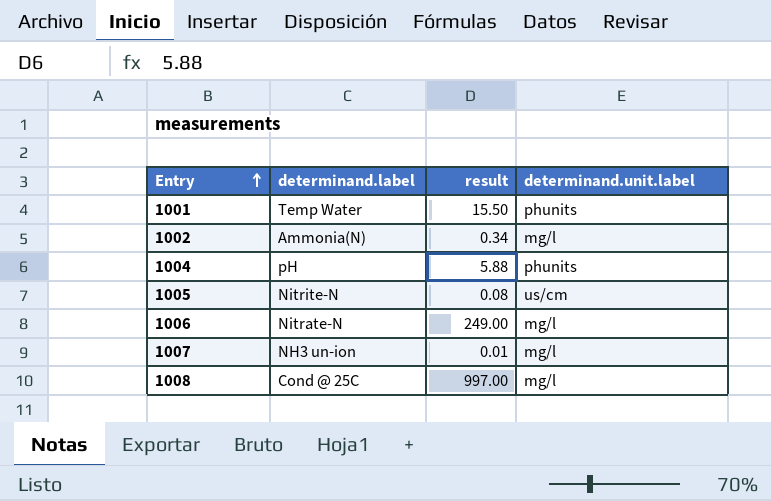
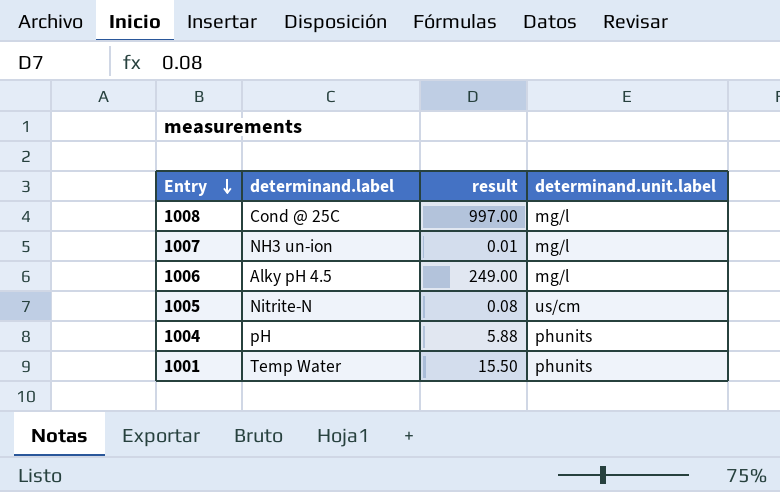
row order: Entry ascending -> Entry descending
row 1002: Ammonia(N) | 0.34 | mg/l -> none
1006 | determinand.label: Nitrate-N -> Alky pH 4.5

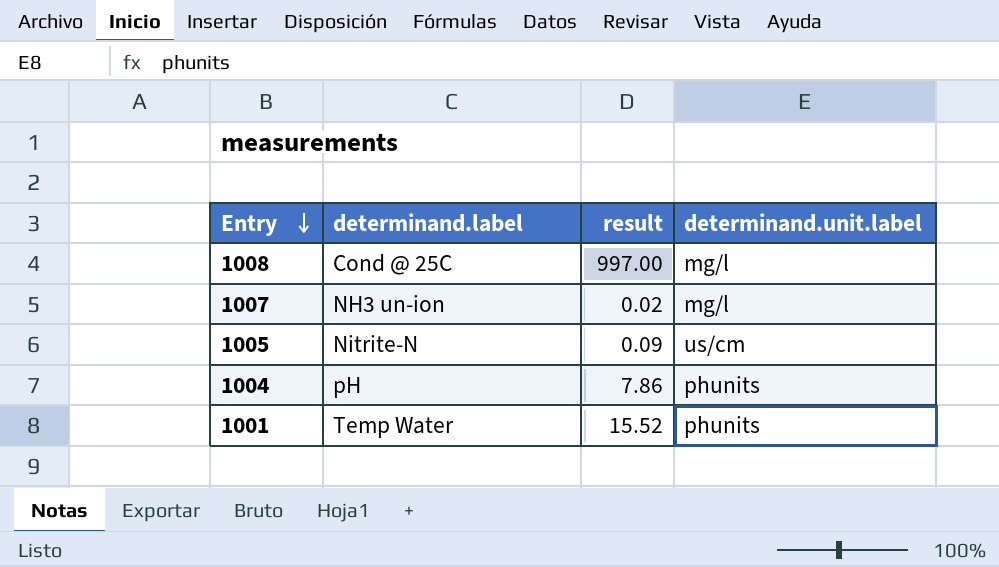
row 1006: Alky pH 4.5 | 249.00 | mg/l -> none
1007 | result: 0.01 -> 0.02
1005 | result: 0.08 -> 0.09
1004 | result: 5.88 -> 7.86
1001 | result: 15.50 -> 15.52

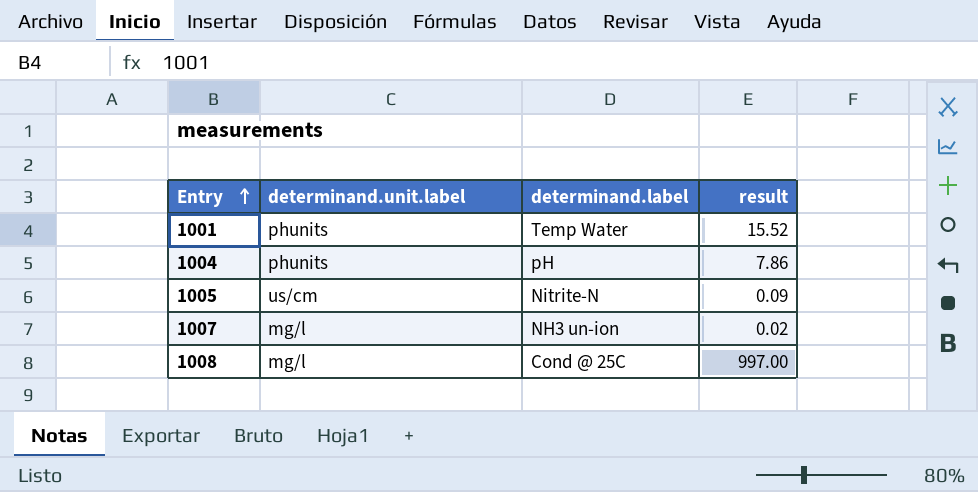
row order: Entry descending -> Entry ascending
column determinand.unit.label | position: 4 -> 2

